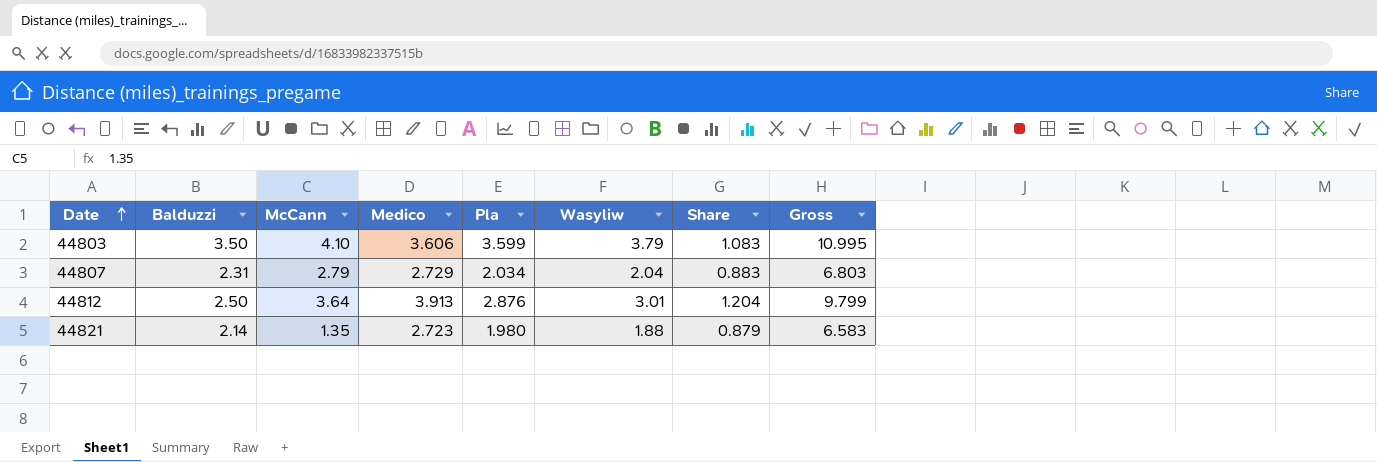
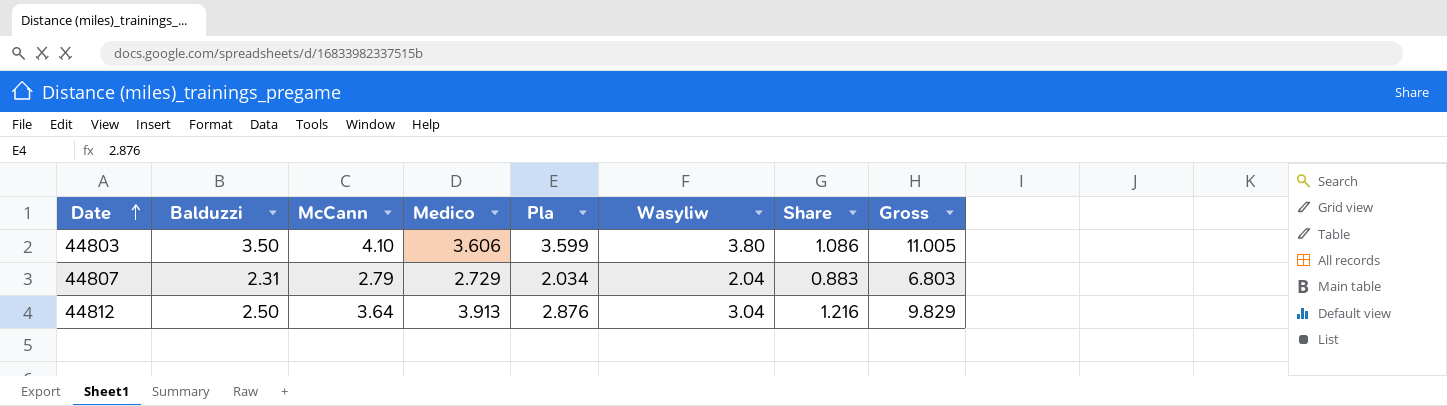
row 44821: 2.14 | 1.35 | 2.723 | 1.980 | 1.88 | 0.879 | 6.583 -> none
44803 | Wasyliw: 3.79 -> 3.80
44803 | Share: 1.083 -> 1.086
44803 | Gross: 10.995 -> 11.005
44812 | Wasyliw: 3.01 -> 3.04
44812 | Share: 1.204 -> 1.216
44812 | Gross: 9.799 -> 9.829

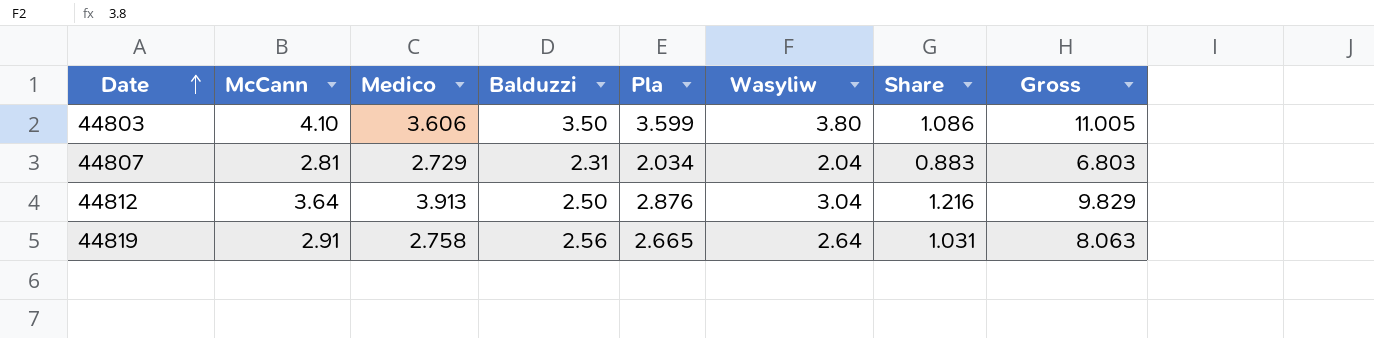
column Balduzzi | position: 2 -> 4
44807 | McCann: 2.79 -> 2.81
row 44819: none -> 2.91 | 2.758 | 2.56 | 2.665 | 2.64 | 1.031 | 8.063

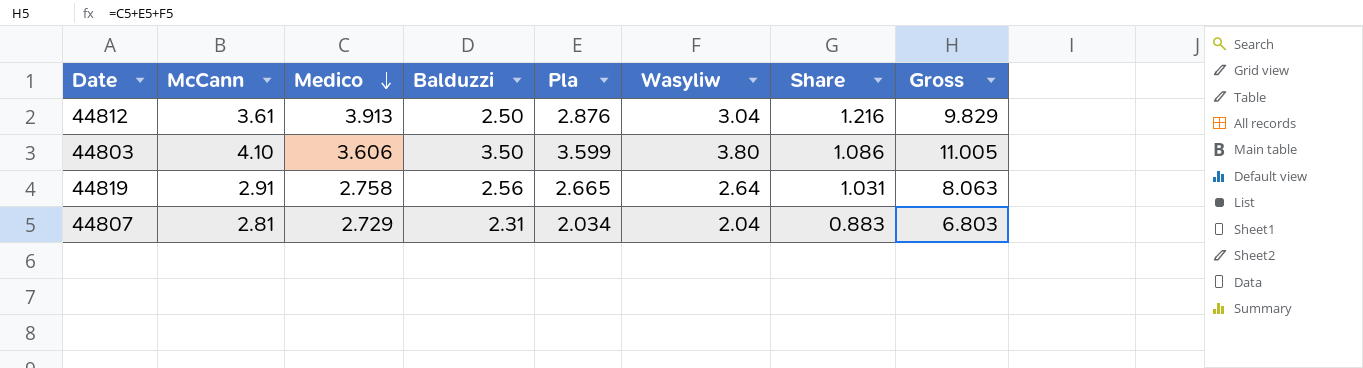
row order: Date ascending -> Medico descending
44812 | McCann: 3.64 -> 3.61

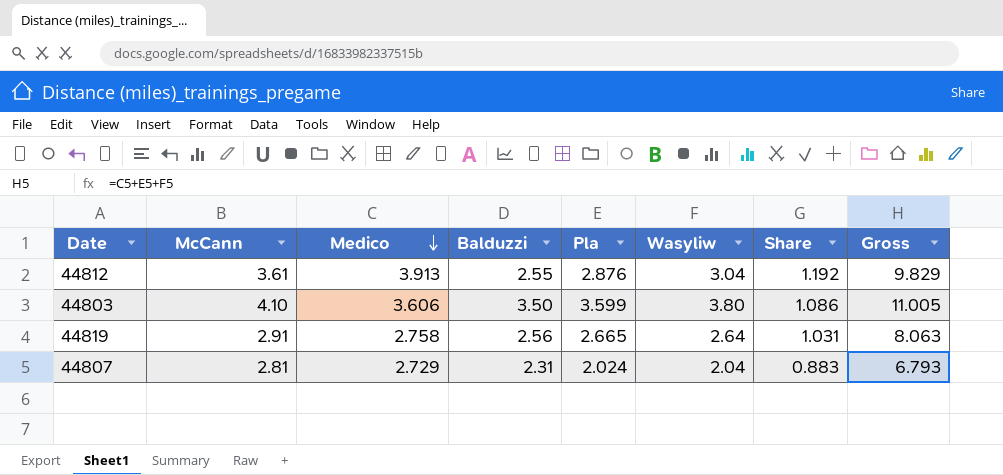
44812 | Balduzzi: 2.50 -> 2.55
44812 | Share: 1.216 -> 1.192
44807 | Pla: 2.034 -> 2.024
44807 | Gross: 6.803 -> 6.793

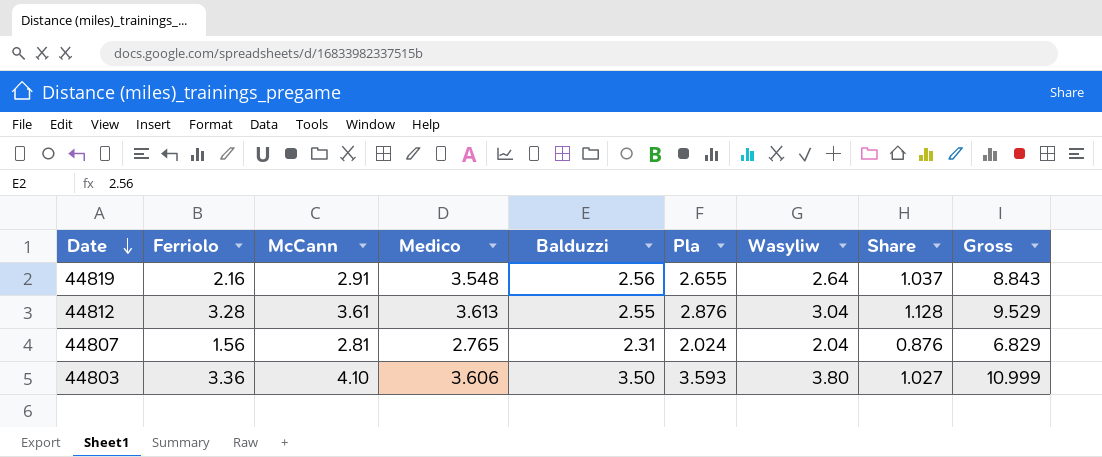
row order: Medico descending -> Date descending
column Ferriolo | position: none -> 2
column Share | formula: [Wasyliw] / [Balduzzi] -> [Pla] / [Balduzzi]
44819 | Medico: 2.758 -> 3.548
44819 | Pla: 2.665 -> 2.655
44819 | Gross: 8.063 -> 8.843
44812 | Medico: 3.913 -> 3.613
44812 | Gross: 9.829 -> 9.529
44807 | Medico: 2.729 -> 2.765
44807 | Gross: 6.793 -> 6.829
44803 | Pla: 3.599 -> 3.593
44803 | Gross: 11.005 -> 10.999

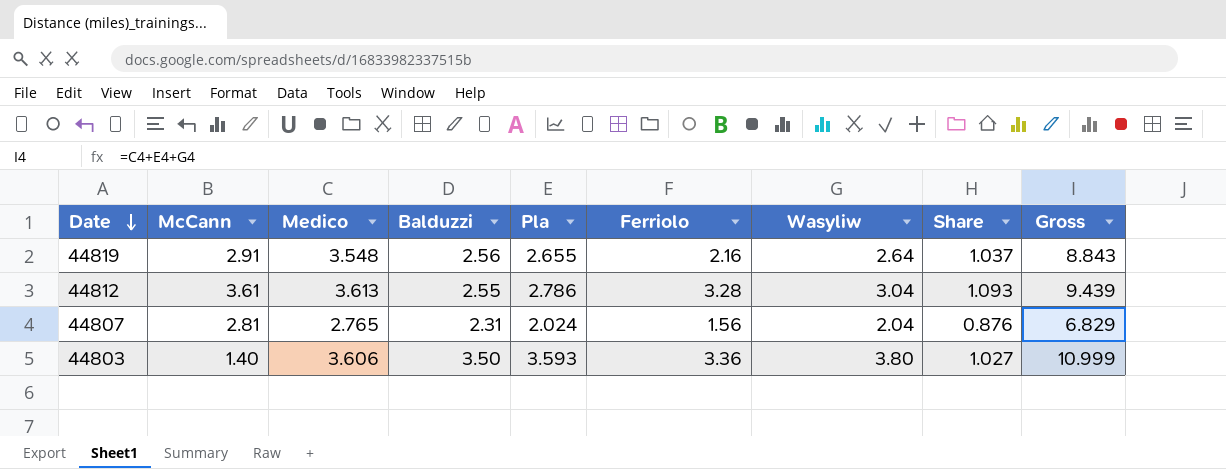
column Ferriolo | position: 2 -> 6
44812 | Pla: 2.876 -> 2.786
44812 | Share: 1.128 -> 1.093
44812 | Gross: 9.529 -> 9.439
44803 | McCann: 4.10 -> 1.40

